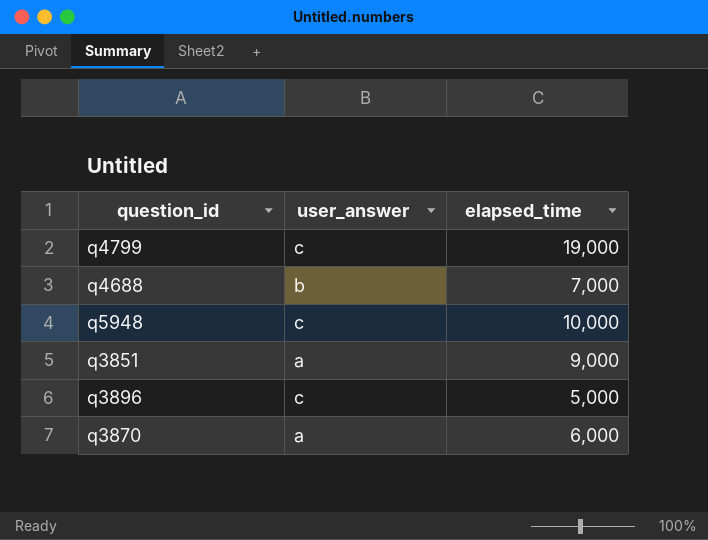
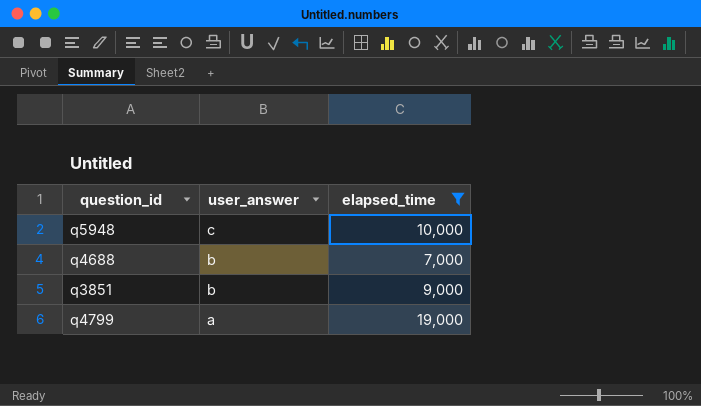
filter: none -> elapsed_time >= 7,000
row order: none -> user_answer descending
q3851 | user_answer: a -> b
q4799 | user_answer: c -> a

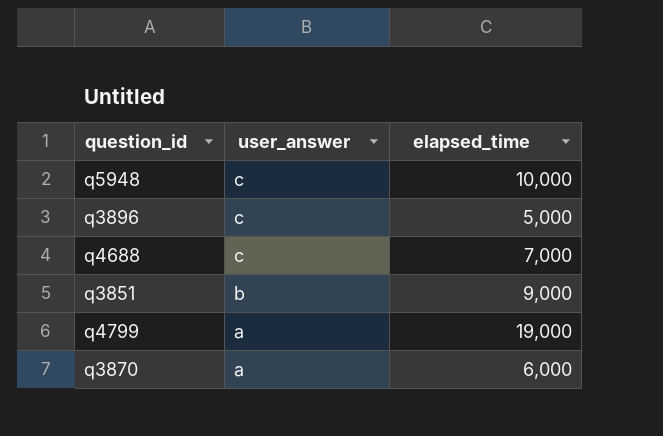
filter: elapsed_time >= 7,000 -> none
q4688 | user_answer: b -> c

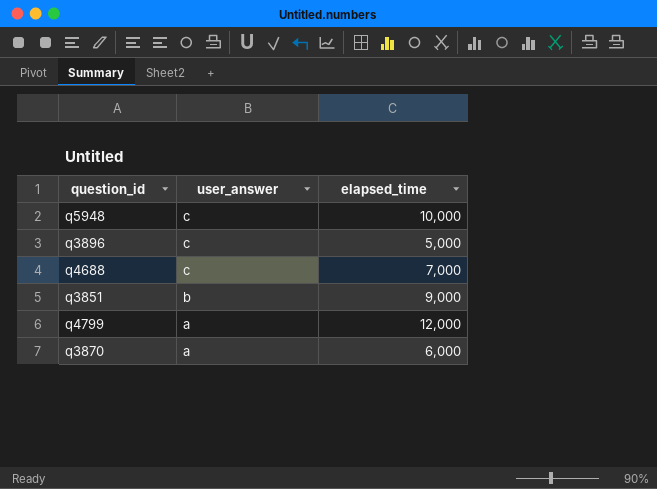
q4799 | elapsed_time: 19,000 -> 12,000

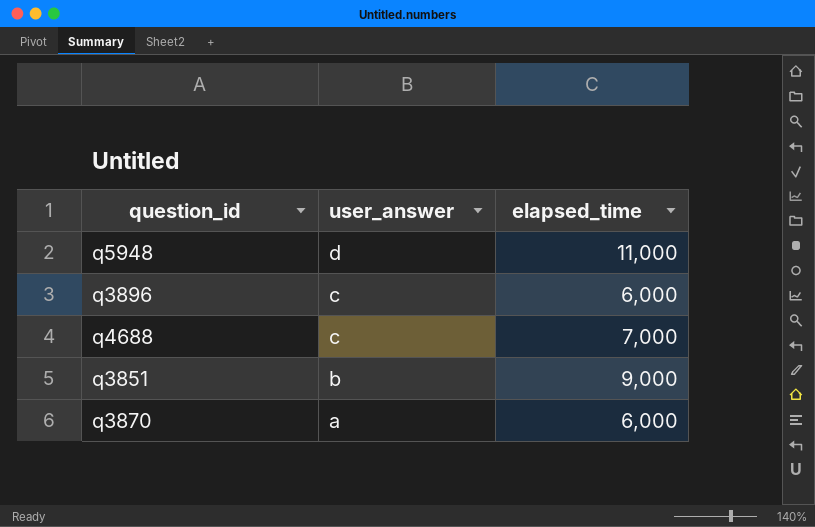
row q4799: a | 12,000 -> none
q5948 | user_answer: c -> d
q5948 | elapsed_time: 10,000 -> 11,000
q3896 | elapsed_time: 5,000 -> 6,000

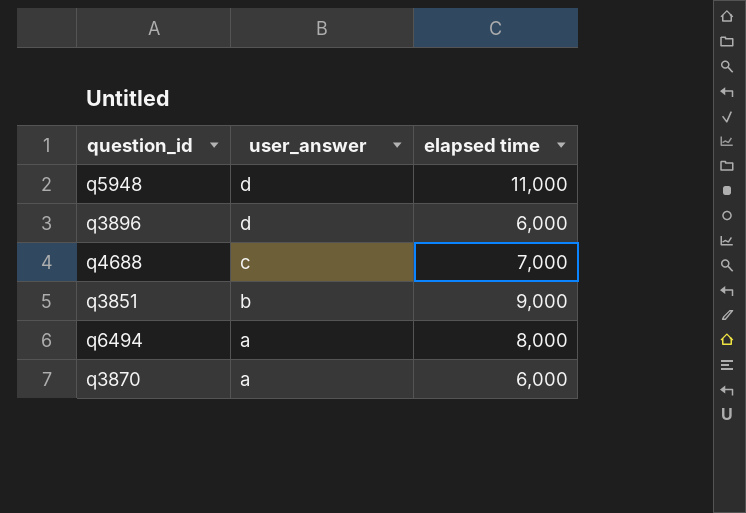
column name: elapsed_time -> elapsed time
q3896 | user_answer: c -> d
row q6494: none -> a | 8,000

